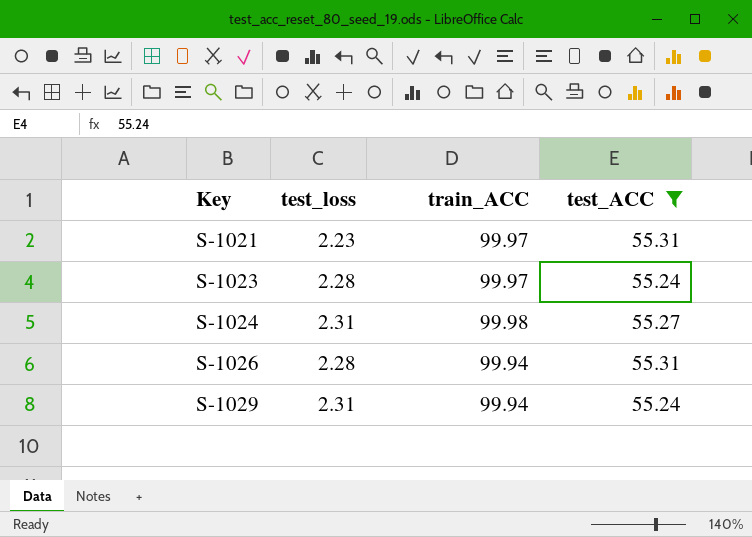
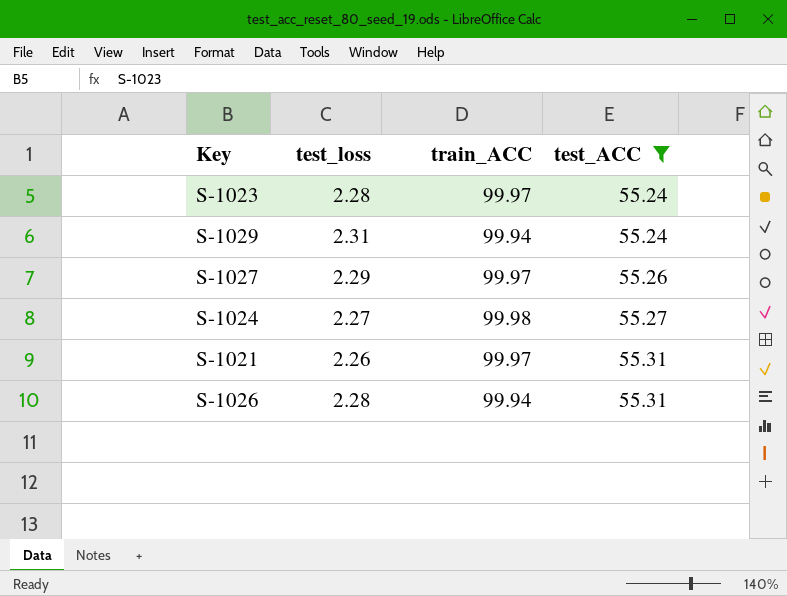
row order: Key ascending -> test_ACC ascending
row S-1027: none -> 2.29 | 99.97 | 55.26
S-1024 | test_loss: 2.31 -> 2.27
S-1021 | test_loss: 2.23 -> 2.26

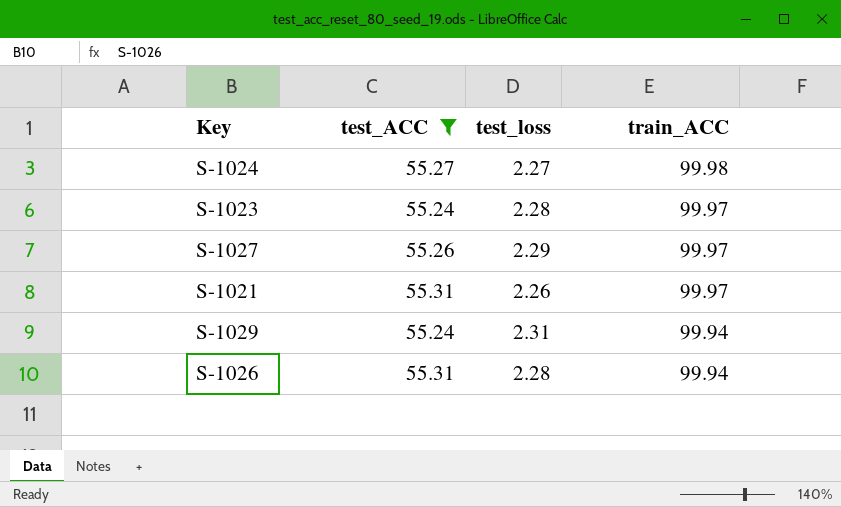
row order: test_ACC ascending -> train_ACC descending
column test_ACC | position: 4 -> 2

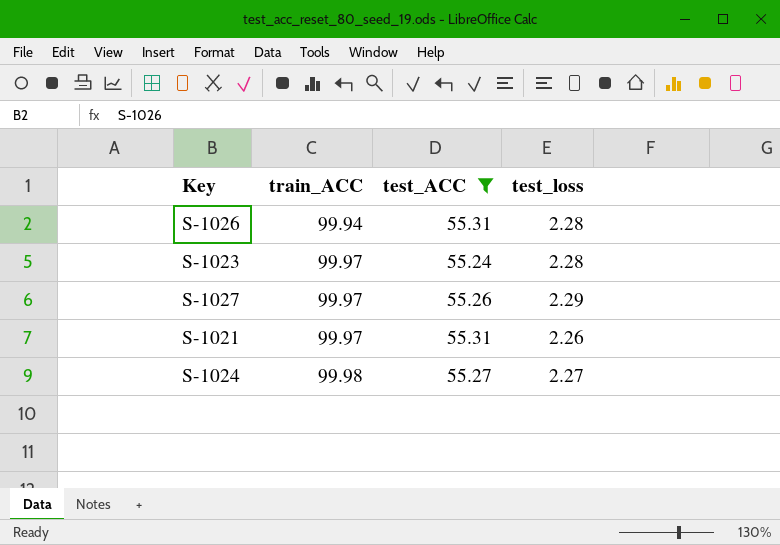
row order: train_ACC descending -> train_ACC ascending
column train_ACC | position: 4 -> 2
row S-1029: 55.24 | 2.31 | 99.94 -> none

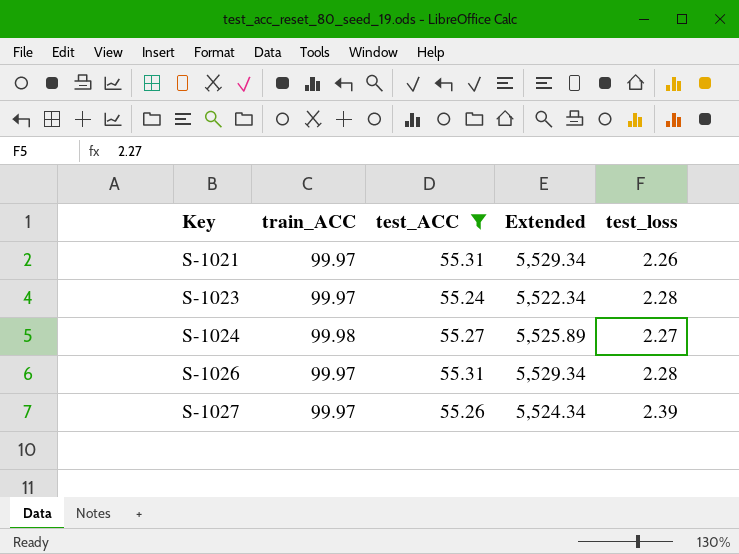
row order: train_ACC ascending -> Key ascending
column Extended | formula: none -> [train_ACC] * [test_ACC]
S-1026 | train_ACC: 99.94 -> 99.97
S-1027 | test_loss: 2.29 -> 2.39

